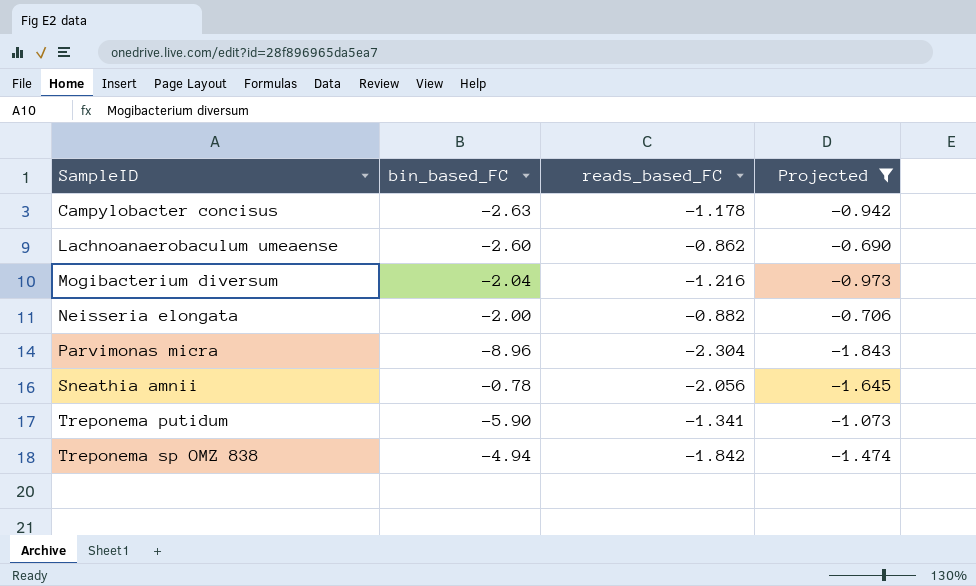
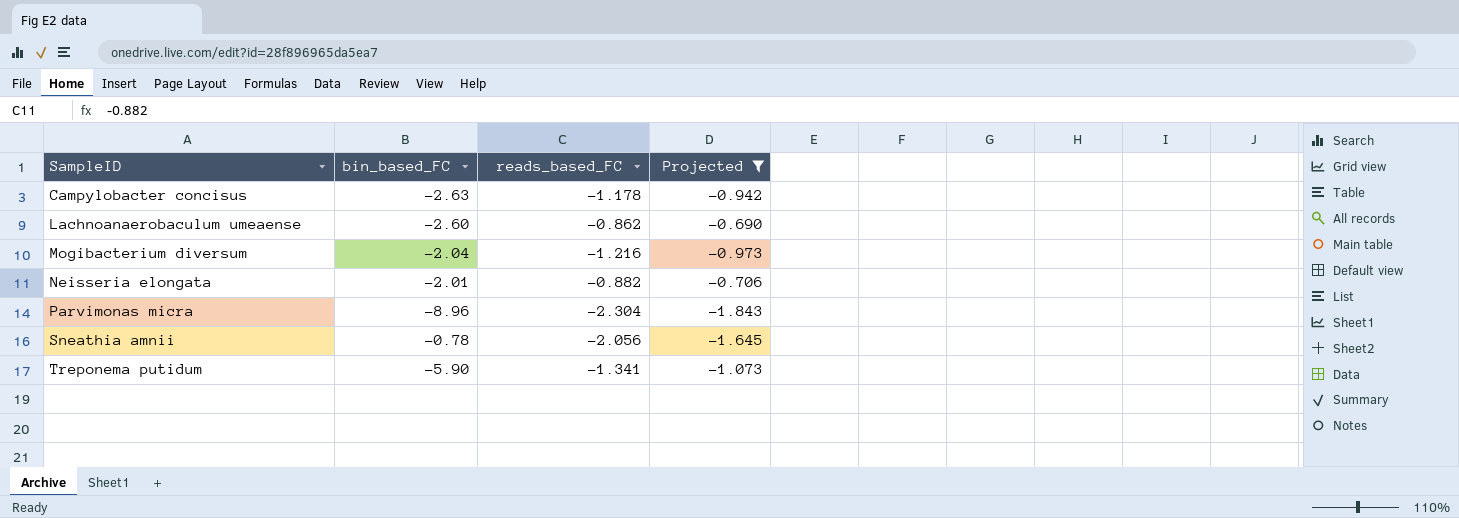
row Treponema sp OMZ 838: -4.94 | -1.842 | -1.474 -> none
Neisseria elongata | bin_based_FC: -2.00 -> -2.01

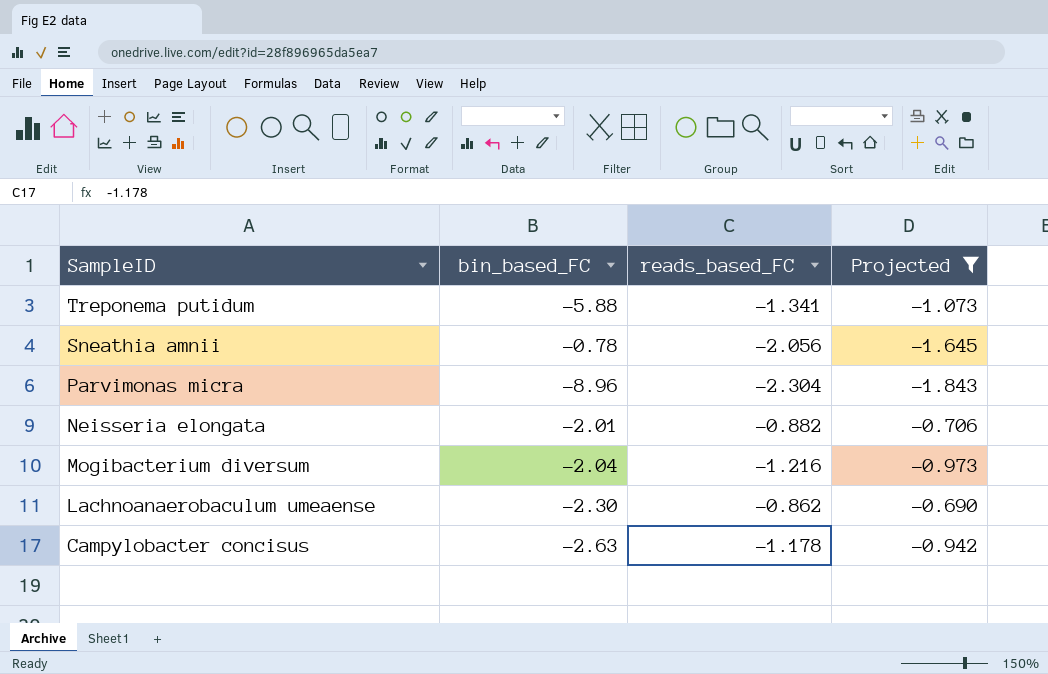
row order: SampleID ascending -> SampleID descending
Treponema putidum | bin_based_FC: -5.90 -> -5.88
Lachnoanaerobaculum umeaense | bin_based_FC: -2.60 -> -2.30

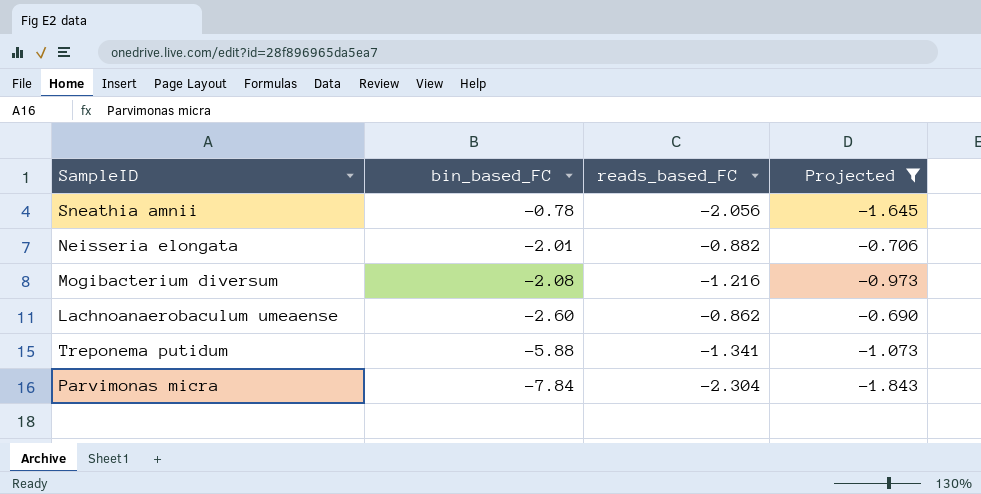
row order: SampleID descending -> bin_based_FC descending
row Campylobacter concisus: -2.63 | -1.178 | -0.942 -> none
Mogibacterium diversum | bin_based_FC: -2.04 -> -2.08
Lachnoanaerobaculum umeaense | bin_based_FC: -2.30 -> -2.60
Parvimonas micra | bin_based_FC: -8.96 -> -7.84

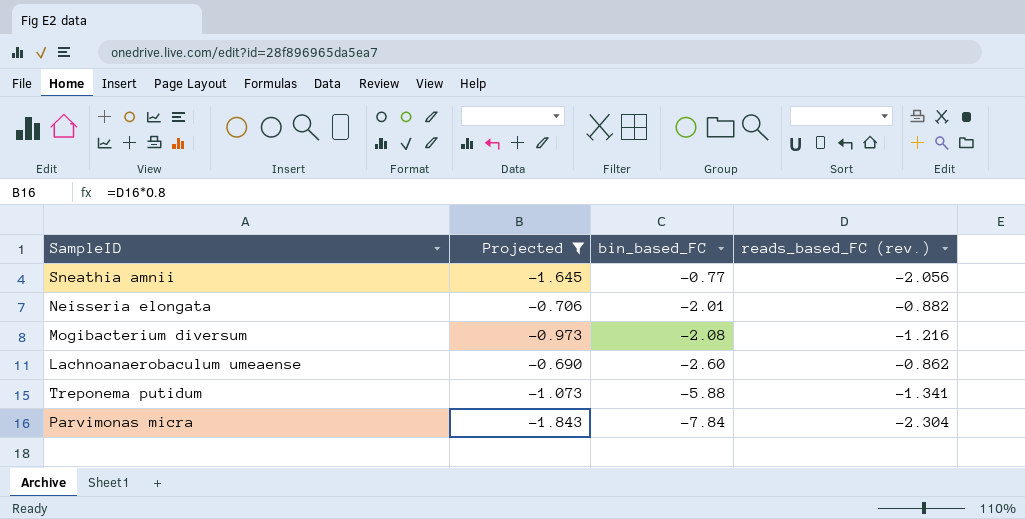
column Projected | position: 4 -> 2
column name: reads_based_FC -> reads_based_FC (rev.)
Sneathia amnii | bin_based_FC: -0.78 -> -0.77

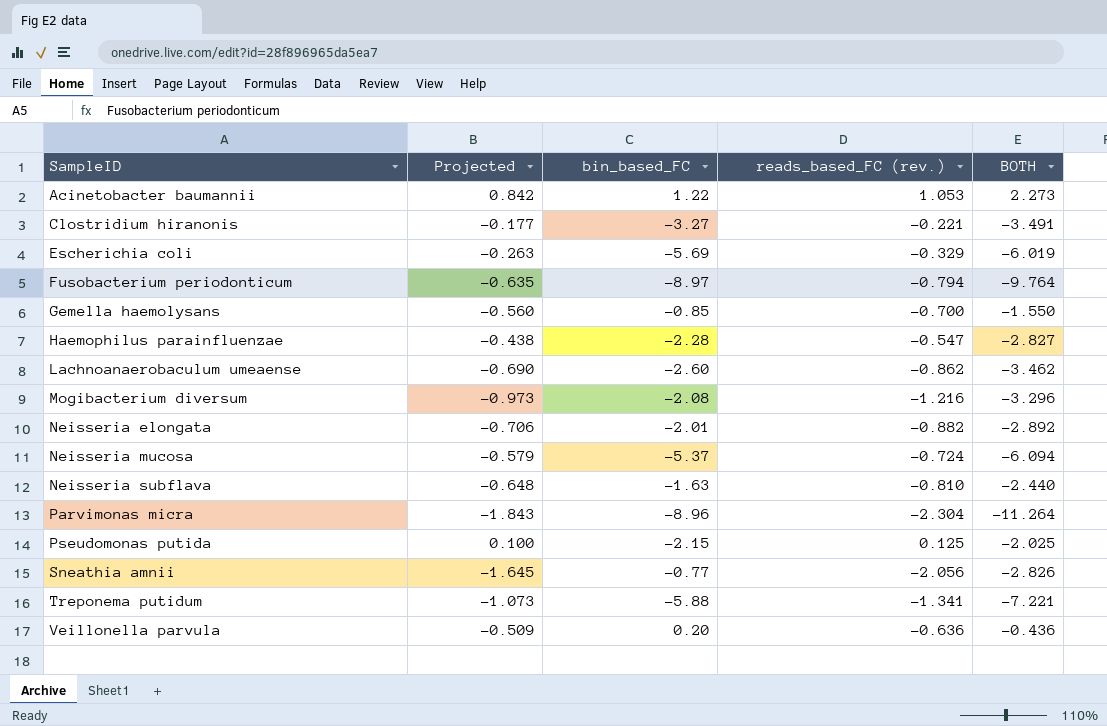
filter: Projected <= -0.690 -> none
row order: bin_based_FC descending -> SampleID ascending
column BOTH | formula: none -> [bin_based_FC] + [reads_based_FC (rev.)]
Parvimonas micra | bin_based_FC: -7.84 -> -8.96

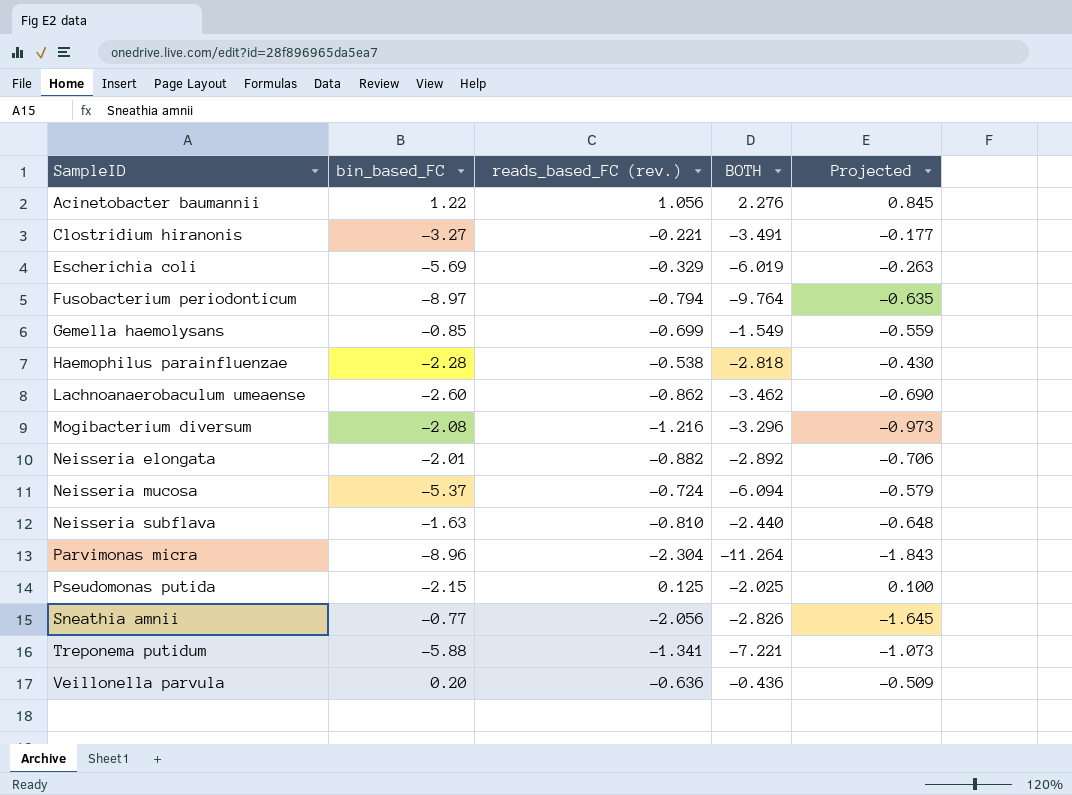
column Projected | position: 2 -> 5
Acinetobacter baumannii | reads_based_FC (rev.): 1.053 -> 1.056
Acinetobacter baumannii | BOTH: 2.273 -> 2.276
Acinetobacter baumannii | Projected: 0.842 -> 0.845
Gemella haemolysans | reads_based_FC (rev.): -0.700 -> -0.699
Gemella haemolysans | BOTH: -1.550 -> -1.549
Gemella haemolysans | Projected: -0.560 -> -0.559
Haemophilus parainfluenzae | reads_based_FC (rev.): -0.547 -> -0.538
Haemophilus parainfluenzae | BOTH: -2.827 -> -2.818
Haemophilus parainfluenzae | Projected: -0.438 -> -0.430

